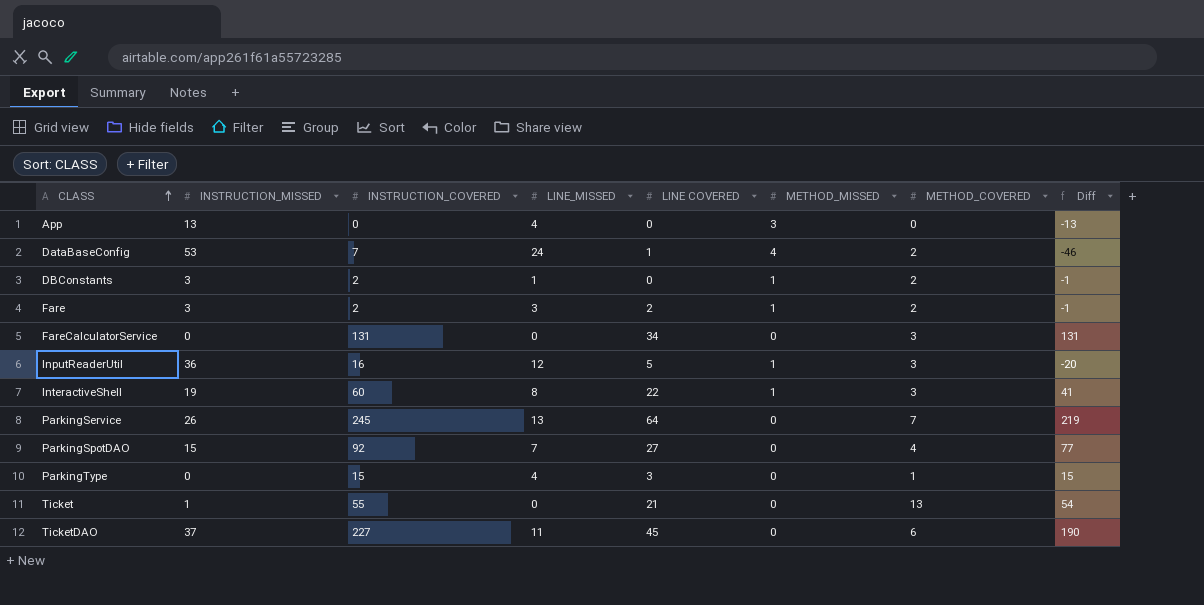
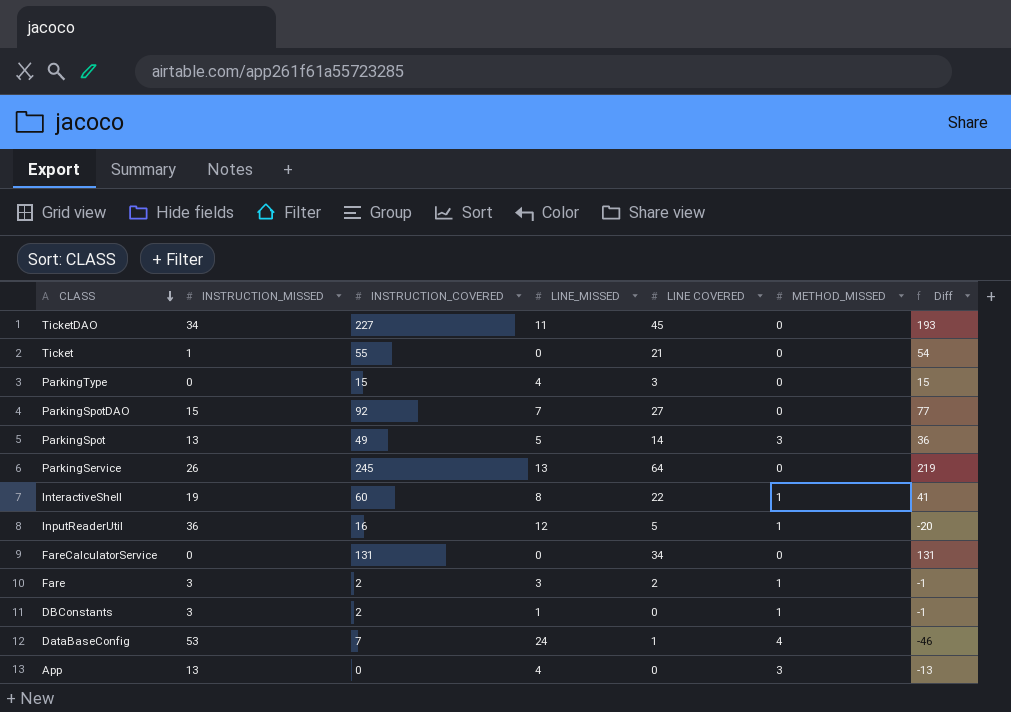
row order: CLASS ascending -> CLASS descending
column METHOD_COVERED | position: 7 -> none
TicketDAO | INSTRUCTION_MISSED: 37 -> 34
TicketDAO | Diff: 190 -> 193
row ParkingSpot: none -> 13 | 49 | 5 | 14 | 3 | 36

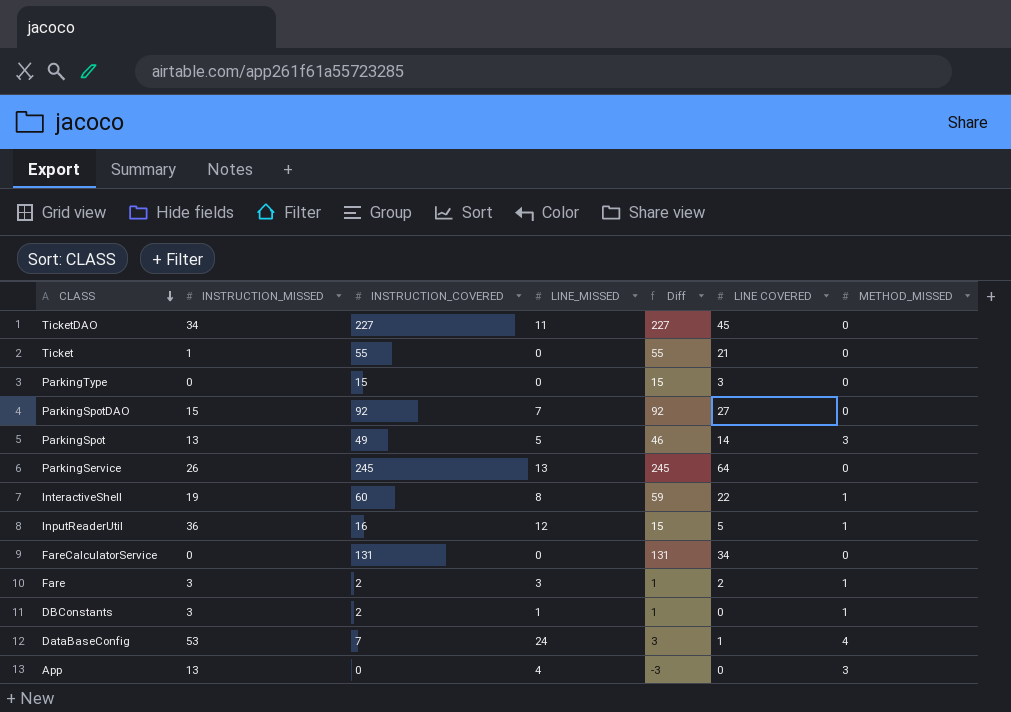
column Diff | formula: [INSTRUCTION_COVERED] - [INSTRUCTION_MISSED] -> [INSTRUCTION_COVERED] - [METHOD_MISSED]
column Diff | position: 7 -> 5
ParkingType | LINE_MISSED: 4 -> 0

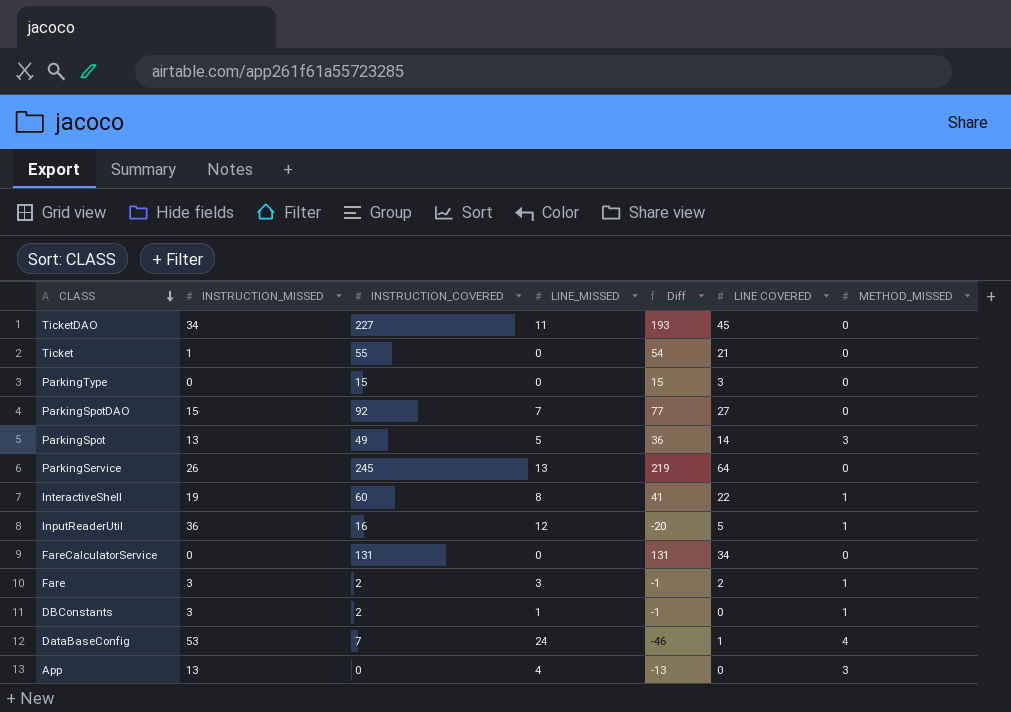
column Diff | formula: [INSTRUCTION_COVERED] - [METHOD_MISSED] -> [INSTRUCTION_COVERED] - [INSTRUCTION_MISSED]

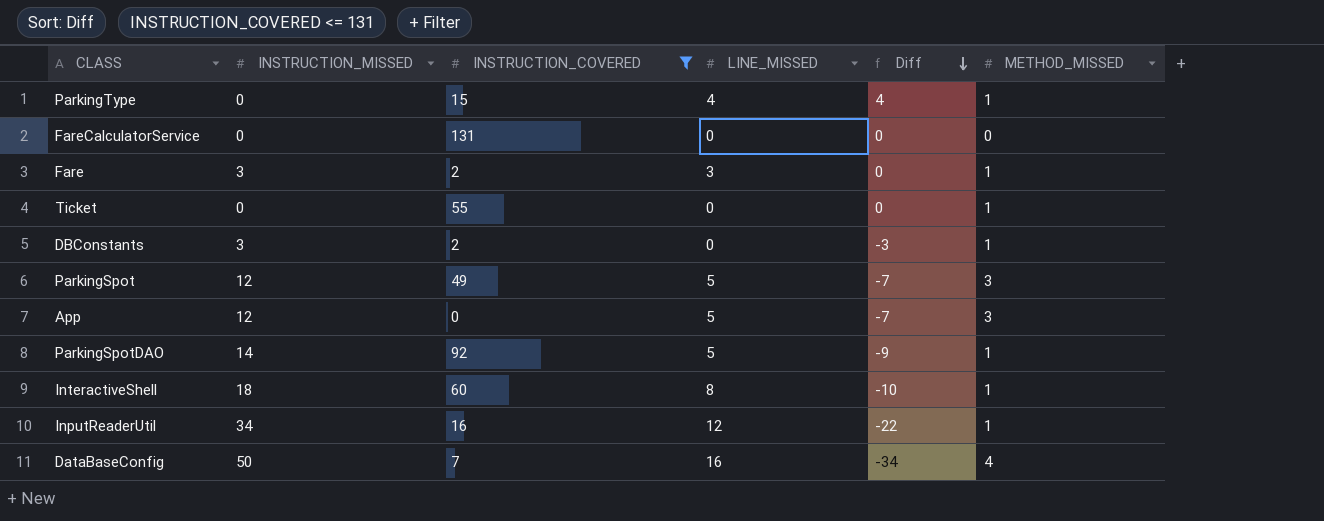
filter: none -> INSTRUCTION_COVERED <= 131
row order: CLASS descending -> Diff descending
column LINE COVERED | position: 6 -> none
column Diff | formula: [INSTRUCTION_COVERED] - [INSTRUCTION_MISSED] -> [LINE_MISSED] - [INSTRUCTION_MISSED]
ParkingType | LINE_MISSED: 0 -> 4
ParkingType | METHOD_MISSED: 0 -> 1
Ticket | INSTRUCTION_MISSED: 1 -> 0
Ticket | METHOD_MISSED: 0 -> 1
DBConstants | LINE_MISSED: 1 -> 0
ParkingSpot | INSTRUCTION_MISSED: 13 -> 12
App | INSTRUCTION_MISSED: 13 -> 12
App | LINE_MISSED: 4 -> 5
ParkingSpotDAO | INSTRUCTION_MISSED: 15 -> 14
ParkingSpotDAO | LINE_MISSED: 7 -> 5
ParkingSpotDAO | METHOD_MISSED: 0 -> 1
InteractiveShell | INSTRUCTION_MISSED: 19 -> 18
InputReaderUtil | INSTRUCTION_MISSED: 36 -> 34
DataBaseConfig | INSTRUCTION_MISSED: 53 -> 50
DataBaseConfig | LINE_MISSED: 24 -> 16

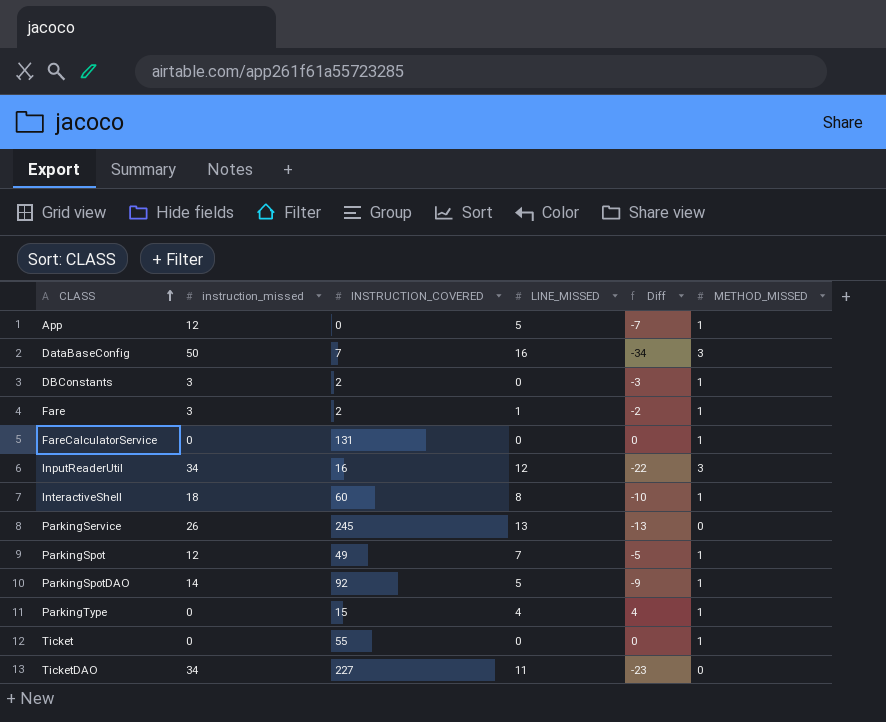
filter: INSTRUCTION_COVERED <= 131 -> none
row order: Diff descending -> CLASS ascending
column name: INSTRUCTION_MISSED -> instruction_missed
App | METHOD_MISSED: 3 -> 1
DataBaseConfig | METHOD_MISSED: 4 -> 3
Fare | LINE_MISSED: 3 -> 1
Fare | Diff: 0 -> -2
FareCalculatorService | METHOD_MISSED: 0 -> 1
InputReaderUtil | METHOD_MISSED: 1 -> 3
ParkingSpot | LINE_MISSED: 5 -> 7
ParkingSpot | Diff: -7 -> -5
ParkingSpot | METHOD_MISSED: 3 -> 1

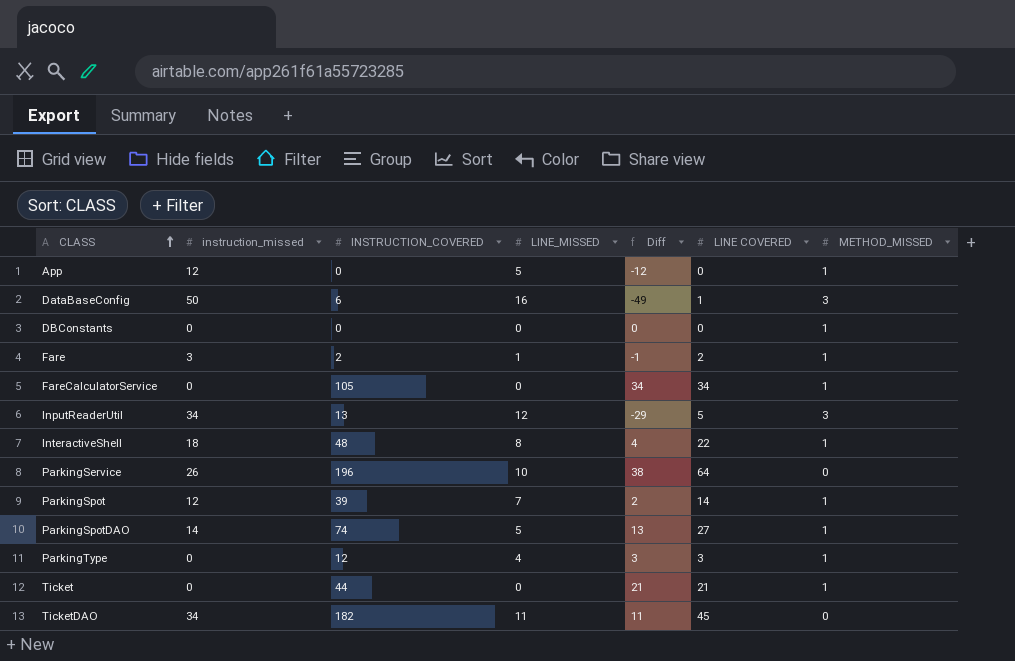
column Diff | formula: [LINE_MISSED] - [instruction_missed] -> [LINE COVERED] - [instruction_missed]
column LINE COVERED | position: none -> 6
DataBaseConfig | INSTRUCTION_COVERED: 7 -> 6
DBConstants | instruction_missed: 3 -> 0
DBConstants | INSTRUCTION_COVERED: 2 -> 0
FareCalculatorService | INSTRUCTION_COVERED: 131 -> 105
InputReaderUtil | INSTRUCTION_COVERED: 16 -> 13
InteractiveShell | INSTRUCTION_COVERED: 60 -> 48
ParkingService | INSTRUCTION_COVERED: 245 -> 196
ParkingService | LINE_MISSED: 13 -> 10
ParkingSpot | INSTRUCTION_COVERED: 49 -> 39
ParkingSpotDAO | INSTRUCTION_COVERED: 92 -> 74
ParkingType | INSTRUCTION_COVERED: 15 -> 12
Ticket | INSTRUCTION_COVERED: 55 -> 44
TicketDAO | INSTRUCTION_COVERED: 227 -> 182

